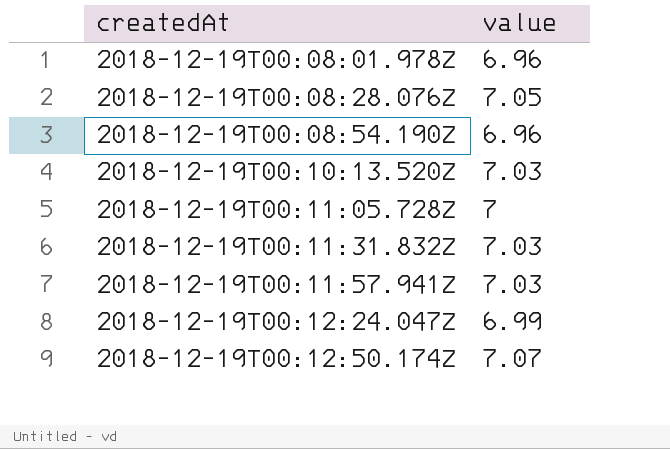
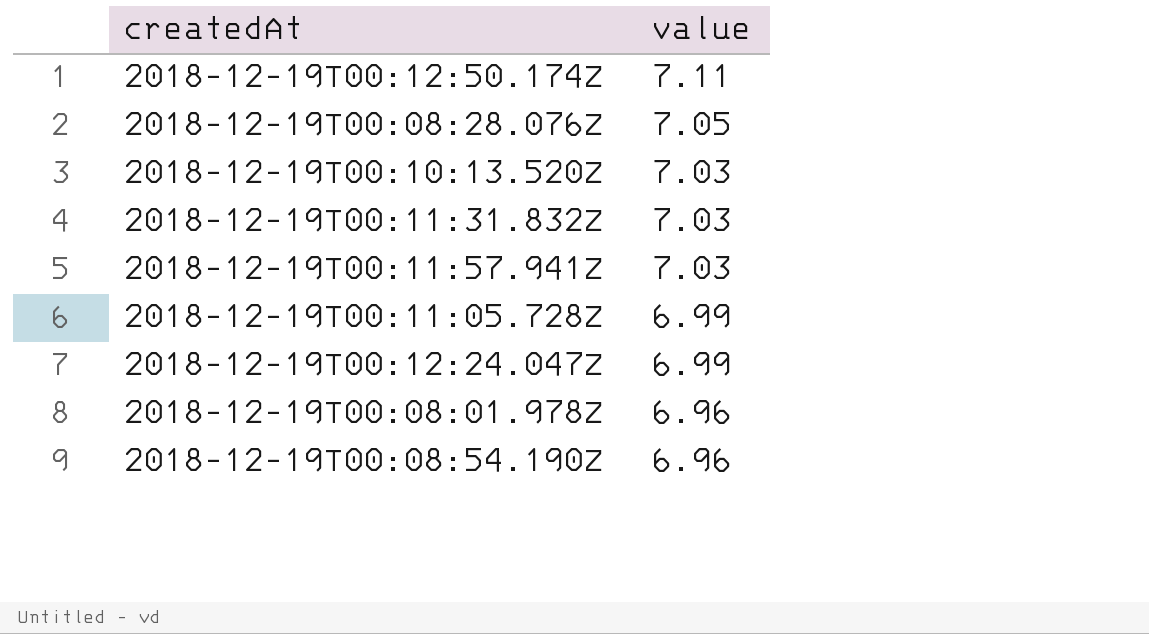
row order: createdAt ascending -> value descending
2018-12-19T00:12:50.174Z | value: 7.07 -> 7.11
2018-12-19T00:11:05.728Z | value: 7 -> 6.99

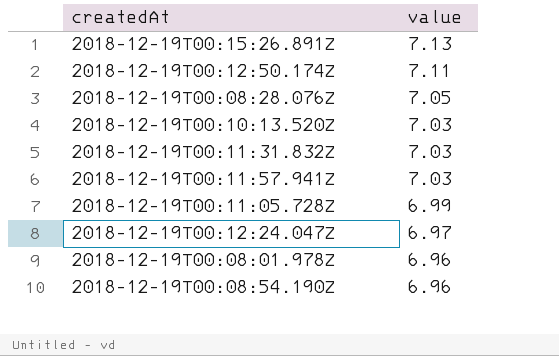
row 2018-12-19T00:15:26.891Z: none -> 7.13
2018-12-19T00:12:24.047Z | value: 6.99 -> 6.97

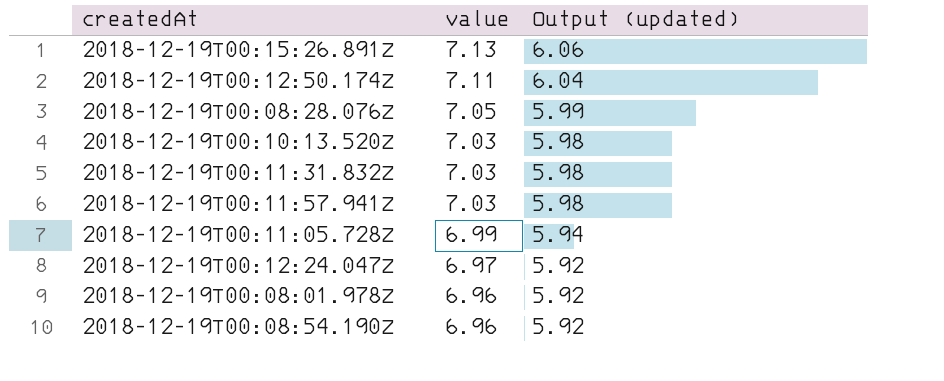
column Output (updated) | formula: none -> [value] * 0.85

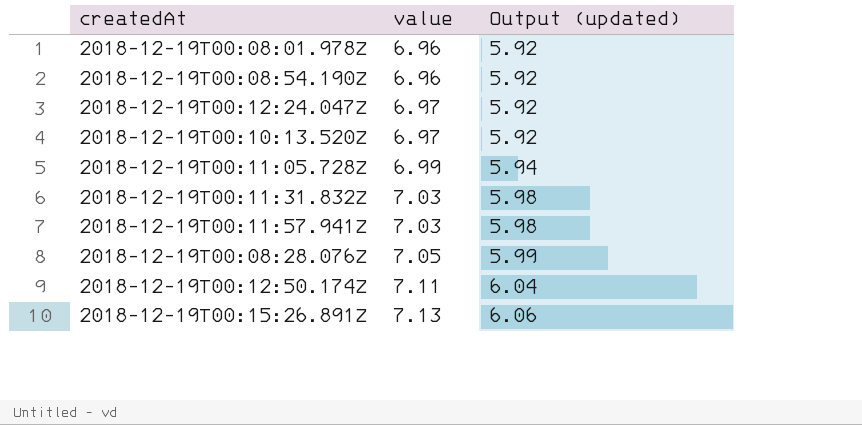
row order: value descending -> value ascending
2018-12-19T00:10:13.520Z | value: 7.03 -> 6.97
2018-12-19T00:10:13.520Z | Output (updated): 5.98 -> 5.92

